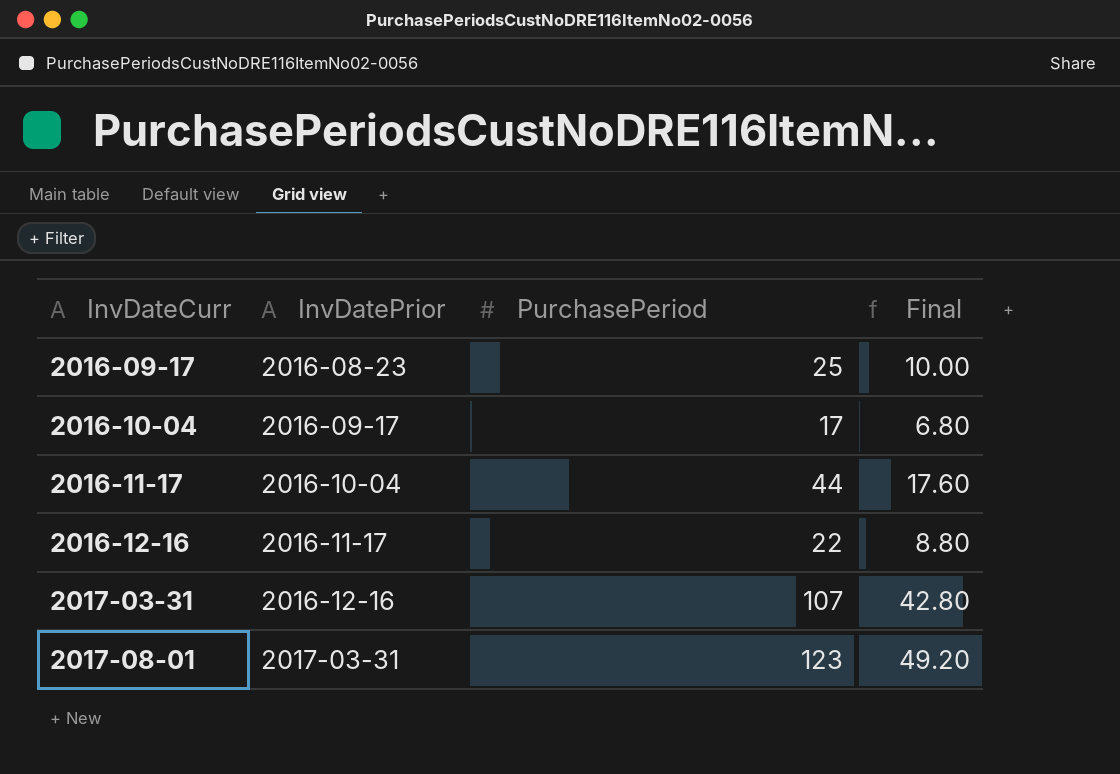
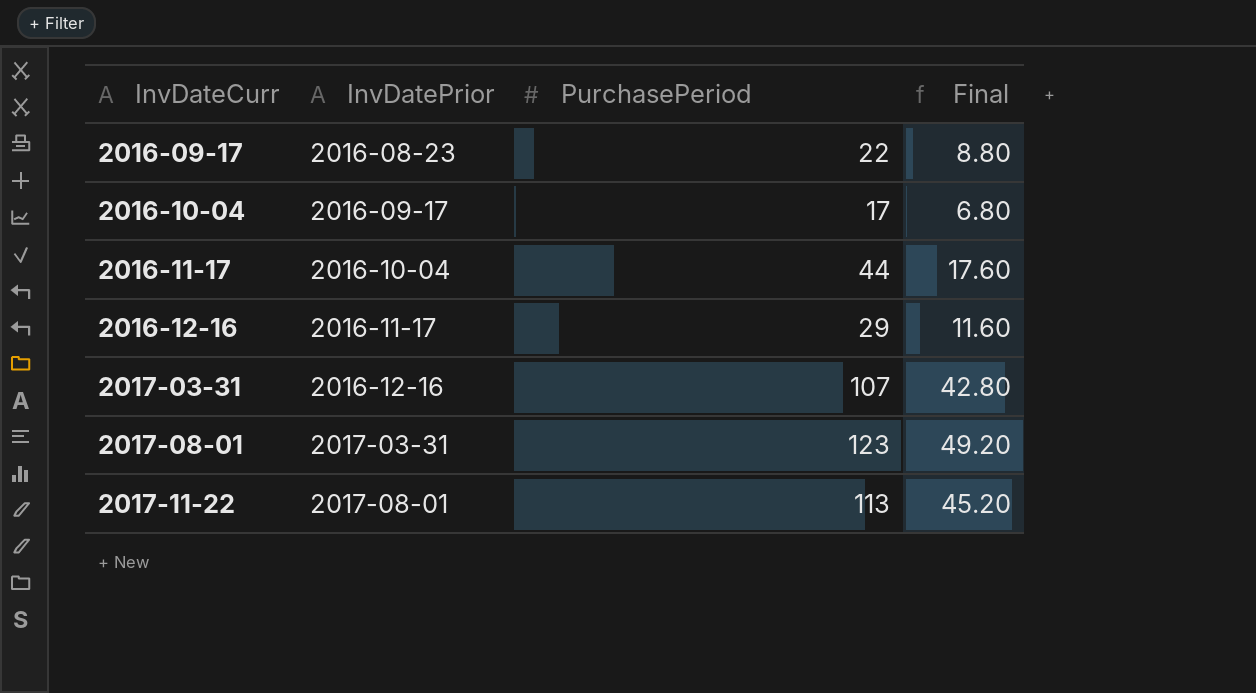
2016-09-17 | PurchasePeriod: 25 -> 22
2016-09-17 | Final: 10.00 -> 8.80
2016-12-16 | PurchasePeriod: 22 -> 29
2016-12-16 | Final: 8.80 -> 11.60
row 2017-11-22: none -> 2017-08-01 | 113 | 45.20

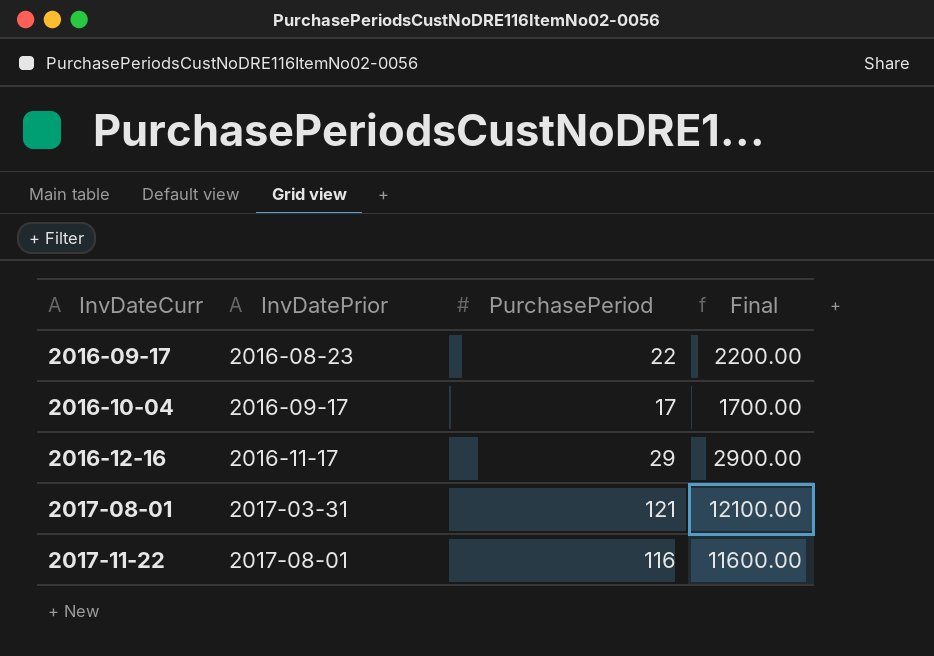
column Final | formula: [PurchasePeriod] * 0.4 -> [PurchasePeriod] * 100
row 2016-11-17: 2016-10-04 | 44 | 17.60 -> none
row 2017-03-31: 2016-12-16 | 107 | 42.80 -> none
2017-08-01 | PurchasePeriod: 123 -> 121
2017-11-22 | PurchasePeriod: 113 -> 116

